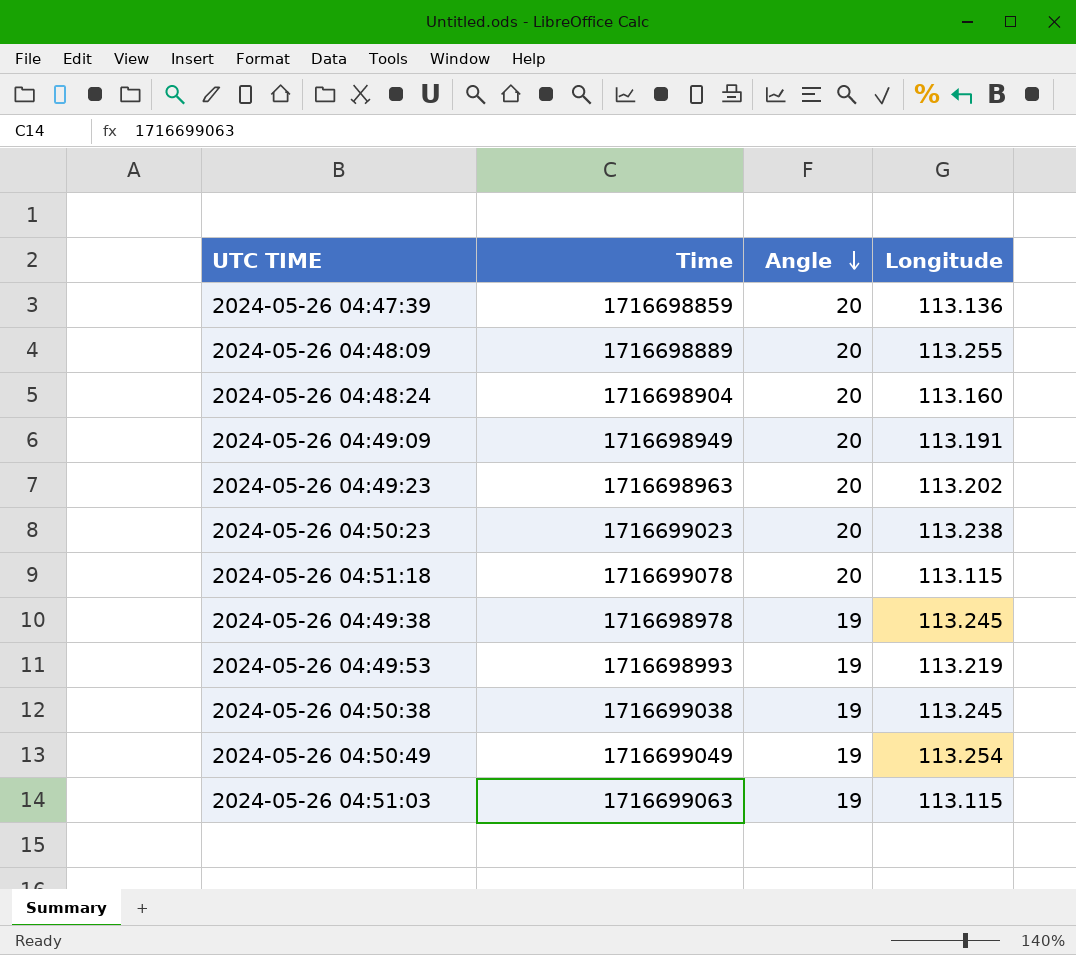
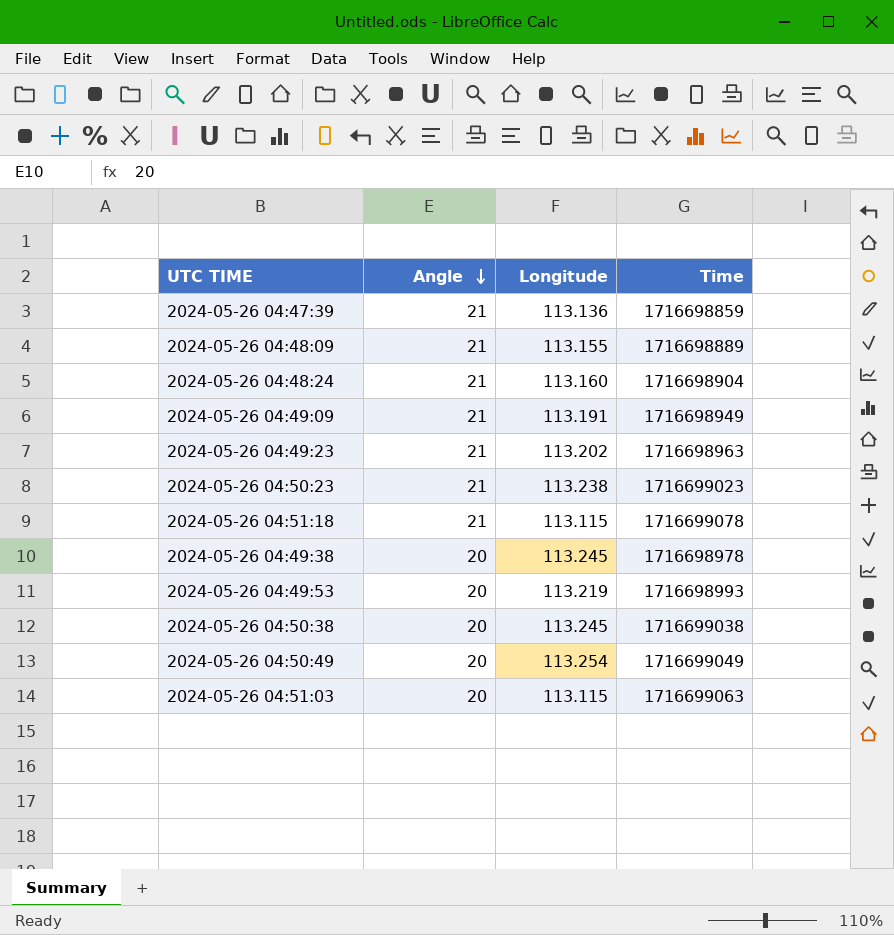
column Time | position: 2 -> 4
2024-05-26 04:47:39 | Angle: 20 -> 21
2024-05-26 04:48:09 | Angle: 20 -> 21
2024-05-26 04:48:09 | Longitude: 113.255 -> 113.155
2024-05-26 04:48:24 | Angle: 20 -> 21
2024-05-26 04:49:09 | Angle: 20 -> 21
2024-05-26 04:49:23 | Angle: 20 -> 21
2024-05-26 04:50:23 | Angle: 20 -> 21
2024-05-26 04:51:18 | Angle: 20 -> 21
2024-05-26 04:49:38 | Angle: 19 -> 20
2024-05-26 04:49:53 | Angle: 19 -> 20
2024-05-26 04:50:38 | Angle: 19 -> 20
2024-05-26 04:50:49 | Angle: 19 -> 20
2024-05-26 04:51:03 | Angle: 19 -> 20

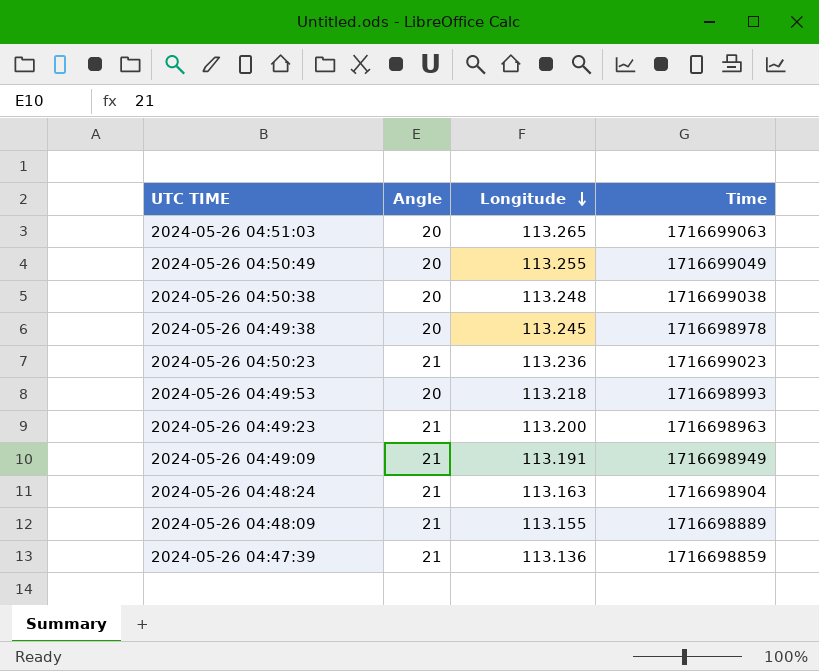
row order: Angle descending -> Longitude descending
row 2024-05-26 04:51:18: 21 | 113.115 | 1716699078 -> none
2024-05-26 04:51:03 | Longitude: 113.115 -> 113.265
2024-05-26 04:50:49 | Longitude: 113.254 -> 113.255
2024-05-26 04:50:38 | Longitude: 113.245 -> 113.248
2024-05-26 04:50:23 | Longitude: 113.238 -> 113.236
2024-05-26 04:49:53 | Longitude: 113.219 -> 113.218
2024-05-26 04:49:23 | Longitude: 113.202 -> 113.200
2024-05-26 04:48:24 | Longitude: 113.160 -> 113.163

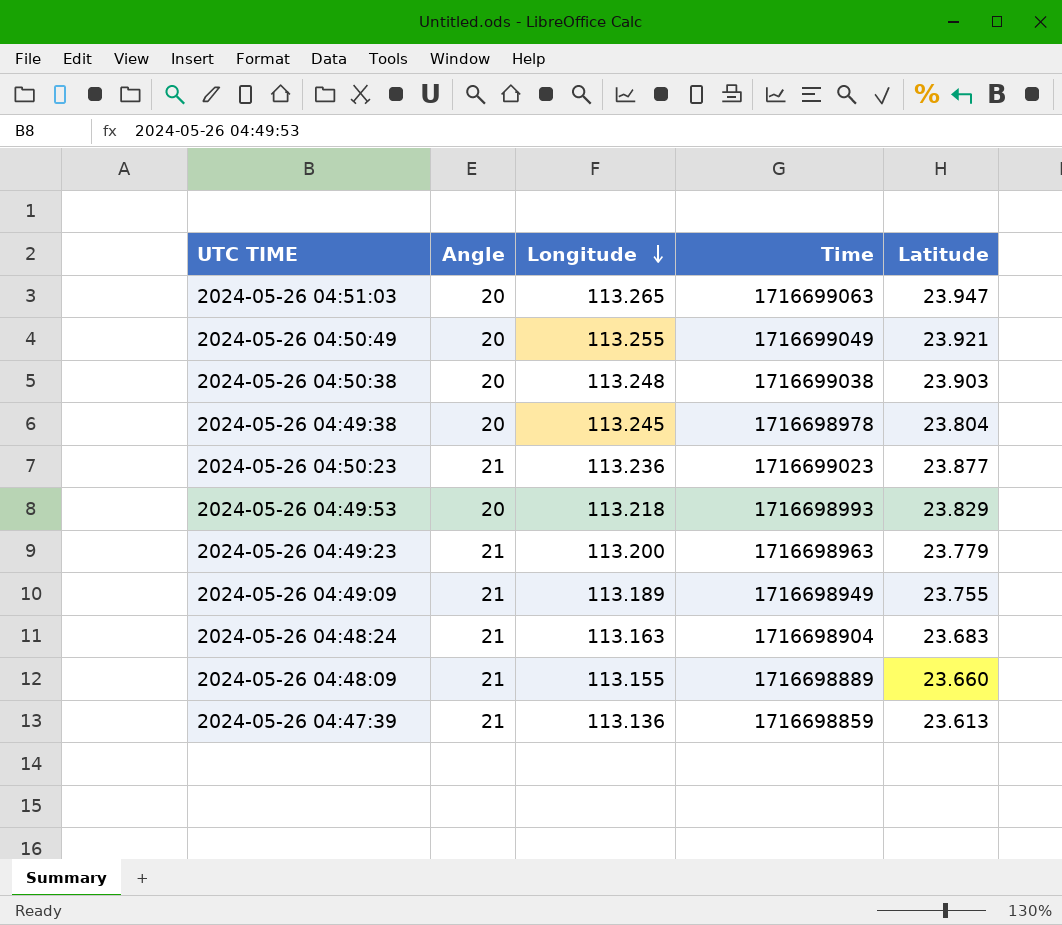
column Latitude | position: none -> 5
2024-05-26 04:49:09 | Longitude: 113.191 -> 113.189

